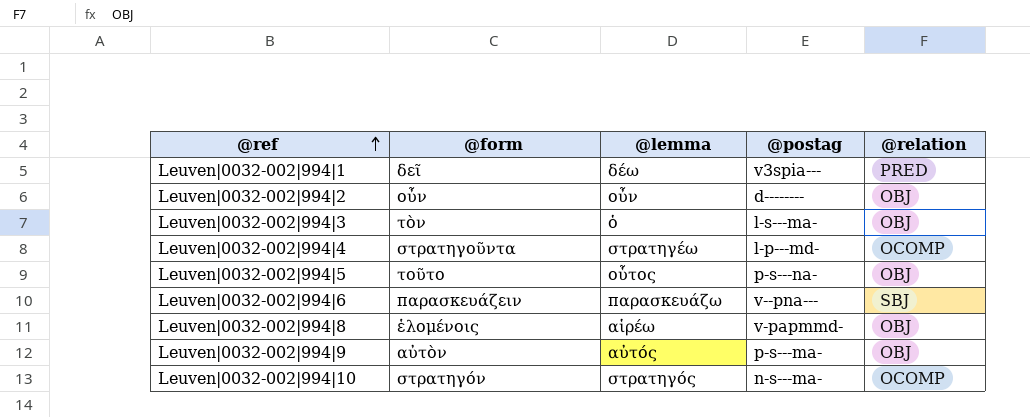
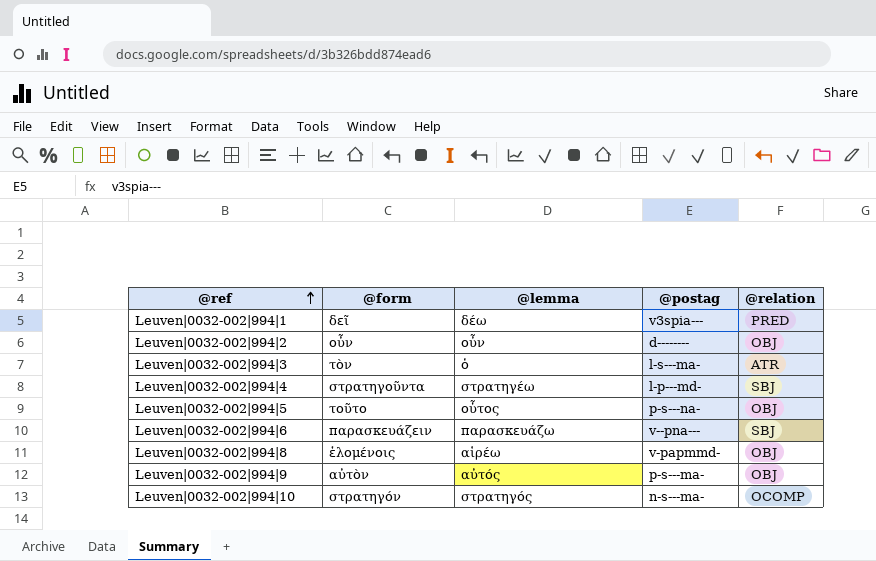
Leuven|0032-002|994|3 | @relation: OBJ -> ATR
Leuven|0032-002|994|4 | @relation: OCOMP -> SBJ

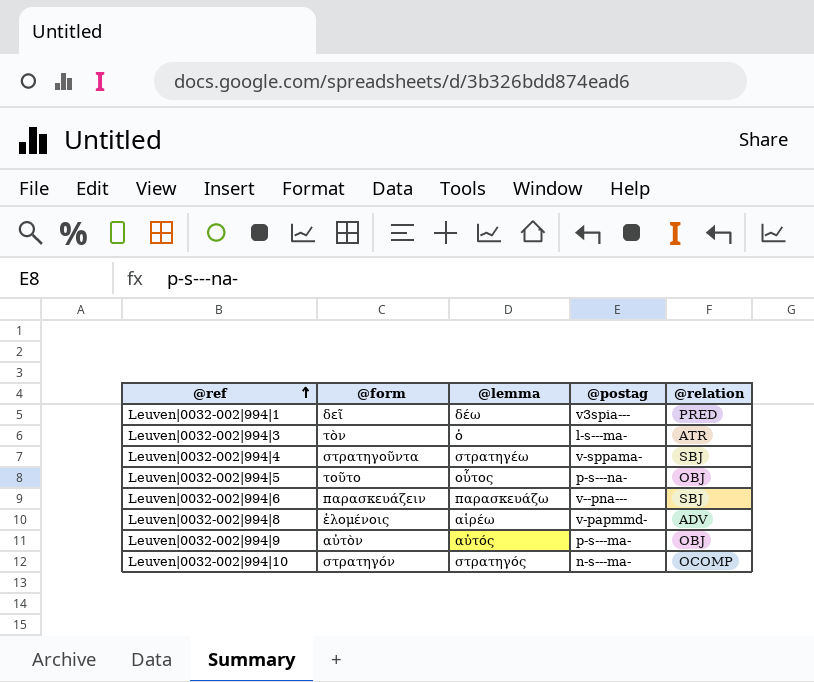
row Leuven|0032-002|994|2: οὖν | οὖν | d-------- | OBJ -> none
Leuven|0032-002|994|4 | @postag: l-p---md- -> v-sppama-
Leuven|0032-002|994|8 | @relation: OBJ -> ADV

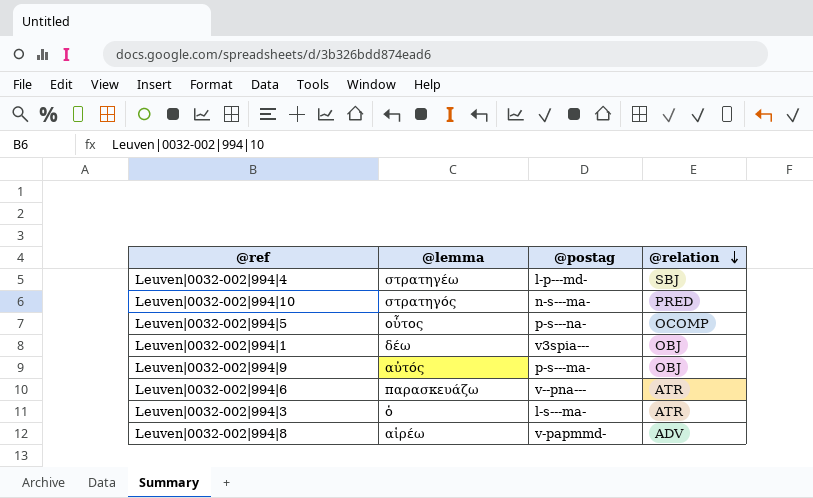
row order: @ref ascending -> @relation descending
column @form | position: 2 -> none
Leuven|0032-002|994|4 | @postag: v-sppama- -> l-p---md-
Leuven|0032-002|994|10 | @relation: OCOMP -> PRED
Leuven|0032-002|994|5 | @relation: OBJ -> OCOMP
Leuven|0032-002|994|1 | @relation: PRED -> OBJ
Leuven|0032-002|994|6 | @relation: SBJ -> ATR

